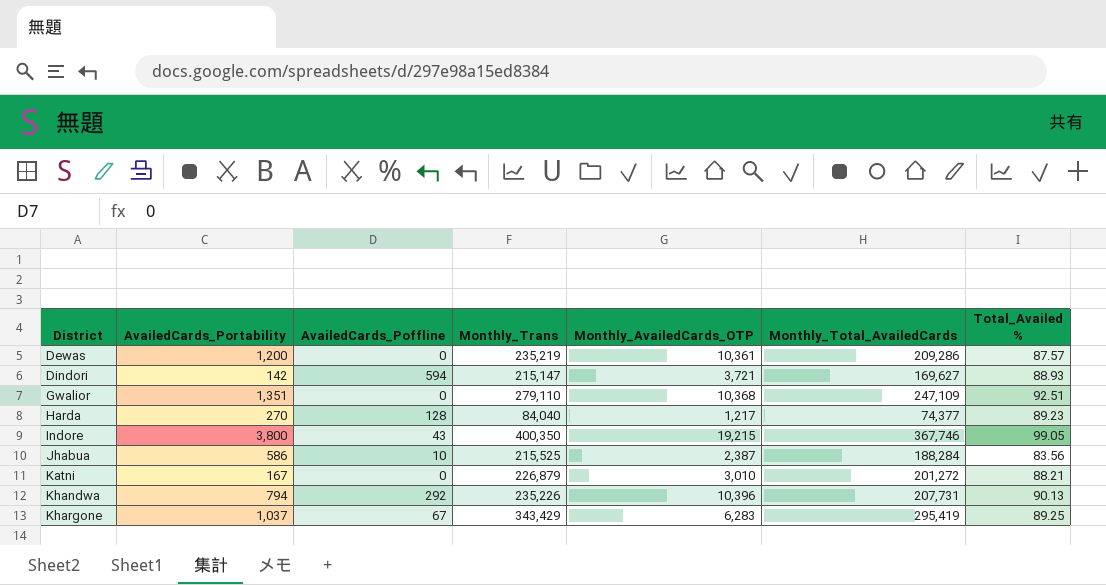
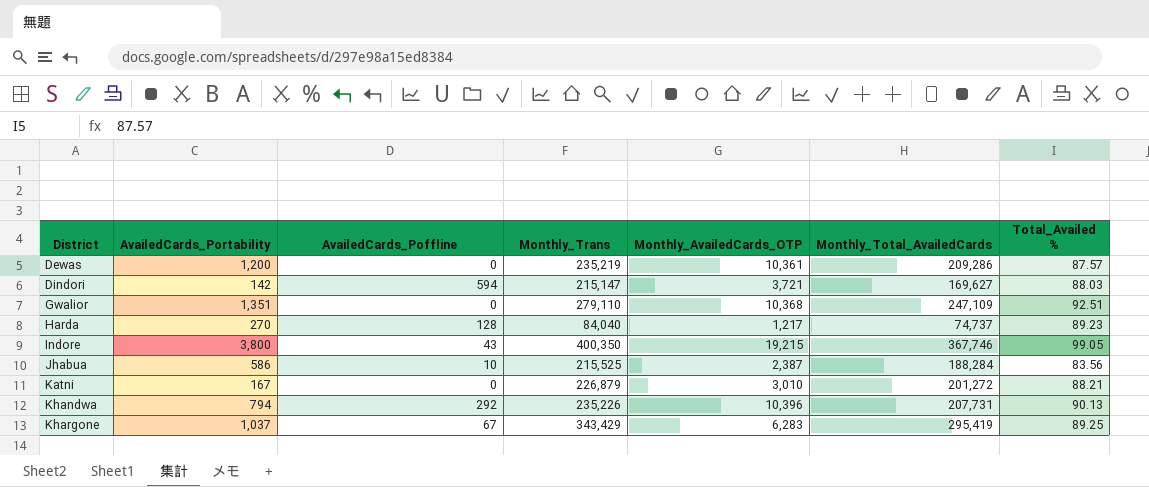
Dindori | Total_Availed %: 88.93 -> 88.03
Harda | Monthly_Total_AvailedCards: 74,377 -> 74,737

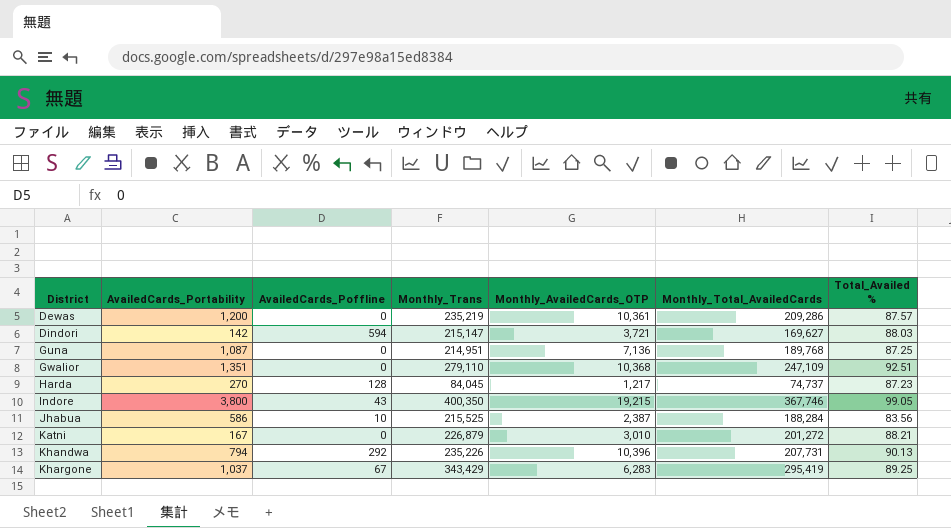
row Guna: none -> 1,087 | 0 | 214,951 | 7,136 | 189,768 | 87.25
Harda | Monthly_Trans: 84,040 -> 84,045
Harda | Total_Availed %: 89.23 -> 87.23

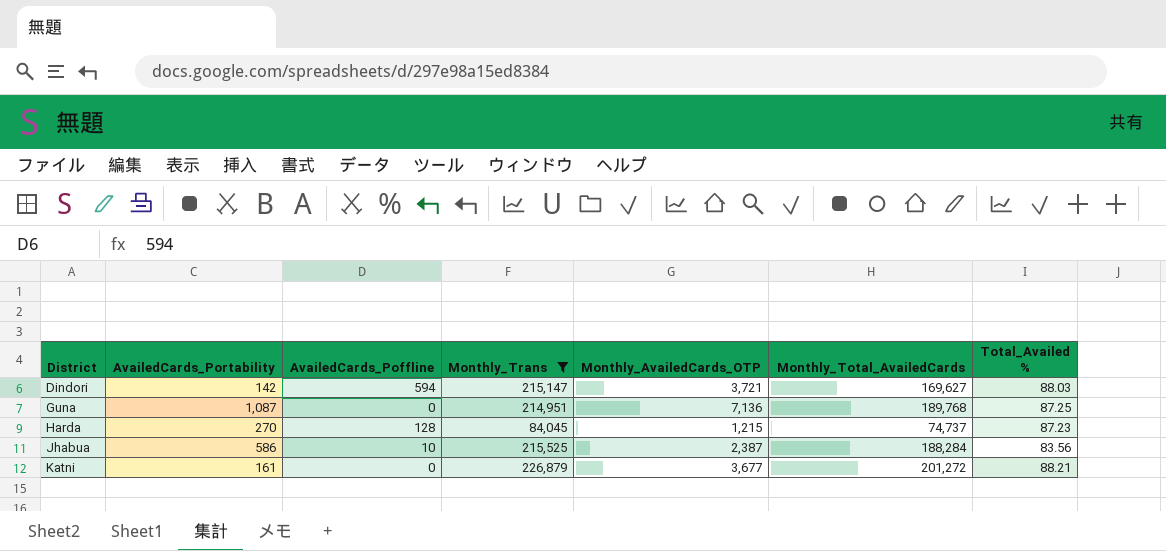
filter: none -> Monthly_Trans <= 226,879
Harda | Monthly_AvailedCards_OTP: 1,217 -> 1,215
Katni | AvailedCards_Portability: 167 -> 161
Katni | Monthly_AvailedCards_OTP: 3,010 -> 3,677

